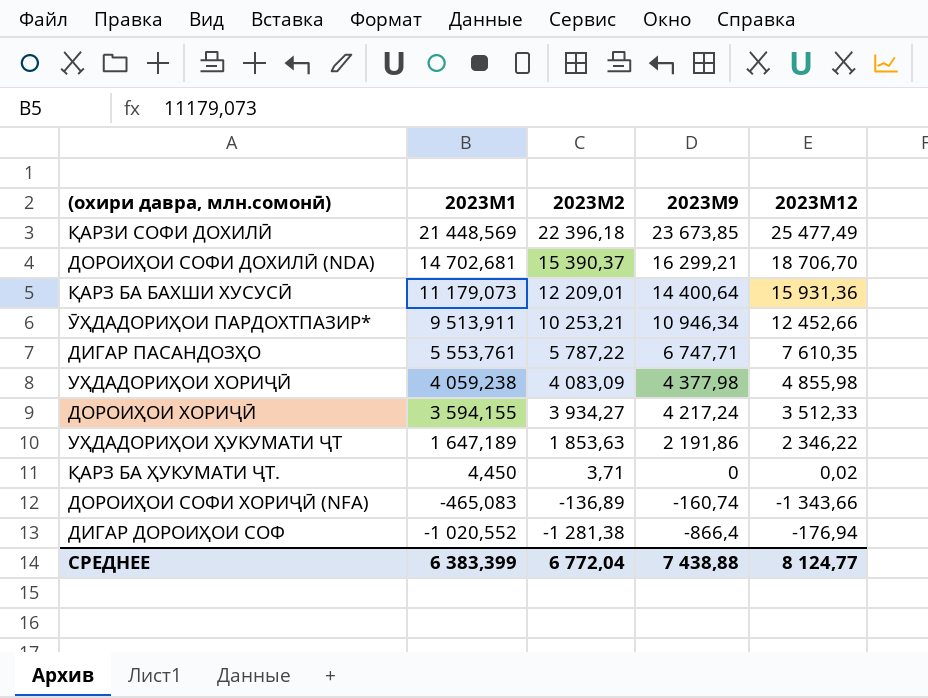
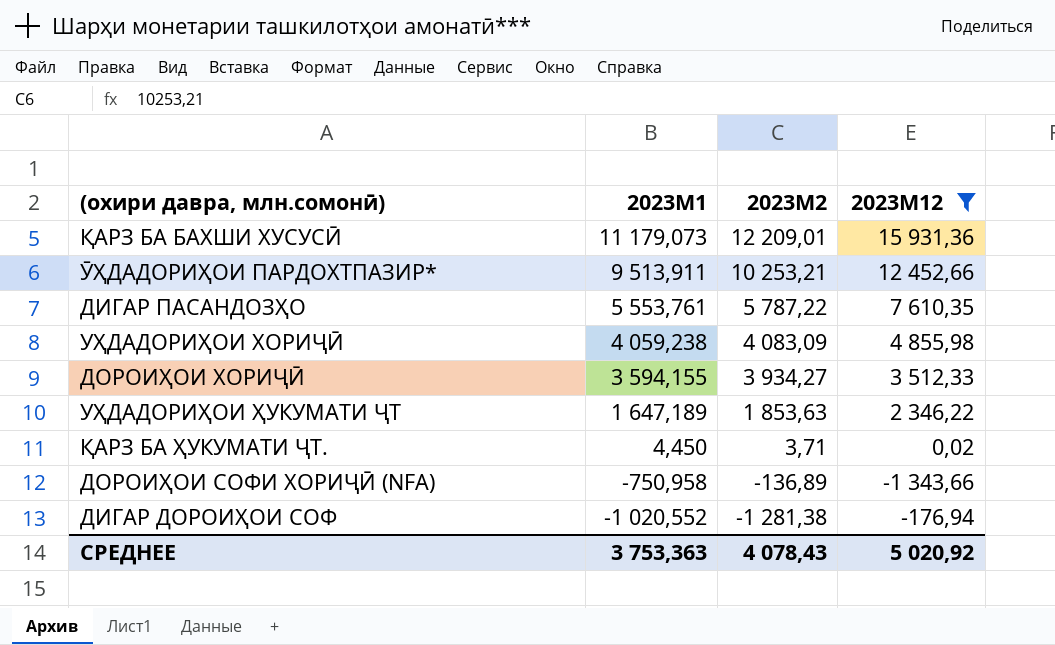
filter: none -> 2023M12 <= 15 931,36
column 2023M9 | position: 4 -> none
ДОРОИҲОИ СОФИ ХОРИҶӢ (NFA) | 2023M1: -465,083 -> -750,958
СРЕДНЕЕ | 2023M1: 6 383,399 -> 3 753,363
СРЕДНЕЕ | 2023M2: 6 772,04 -> 4 078,43
СРЕДНЕЕ | 2023M12: 8 124,77 -> 5 020,92

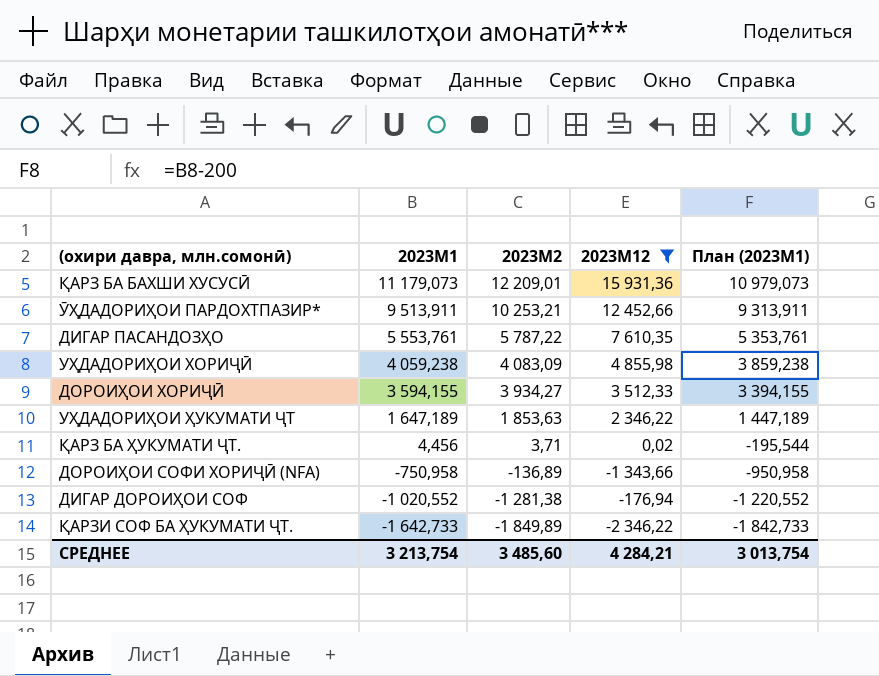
column План (2023M1) | formula: none -> [2023M1] - 200
ҚАРЗ БА ҲУКУМАТИ ҶТ. | 2023M1: 4,450 -> 4,456
row ҚАРЗИ СОФ БА ҲУКУМАТИ ҶТ.: none -> -1 642,733 | -1 849,89 | -2 346,22 | -1 842,733
СРЕДНЕЕ | 2023M1: 3 753,363 -> 3 213,754
СРЕДНЕЕ | 2023M2: 4 078,43 -> 3 485,60
СРЕДНЕЕ | 2023M12: 5 020,92 -> 4 284,21

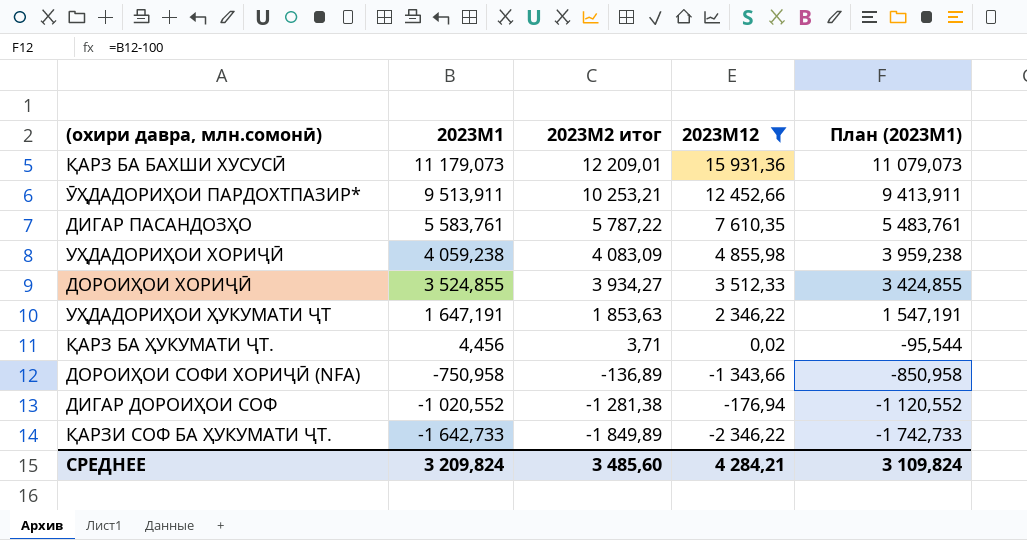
column name: 2023M2 -> 2023M2 итог
column План (2023M1) | formula: [2023M1] - 200 -> [2023M1] - 100
ДИГАР ПАСАНДОЗҲО | 2023M1: 5 553,761 -> 5 583,761
ДОРОИҲОИ ХОРИҶӢ | 2023M1: 3 594,155 -> 3 524,855
УҲДАДОРИҲОИ ҲУКУМАТИ ҶТ | 2023M1: 1 647,189 -> 1 647,191
СРЕДНЕЕ | 2023M1: 3 213,754 -> 3 209,824
СРЕДНЕЕ | План (2023M1): 3 013,754 -> 3 109,824

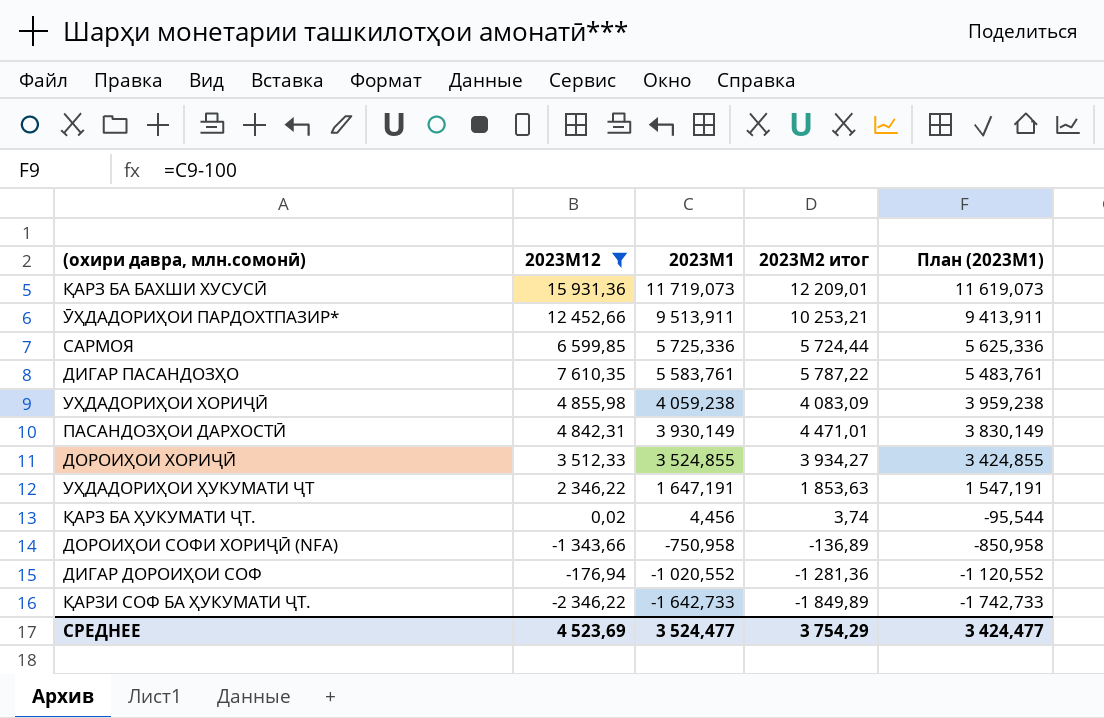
column 2023M12 | position: 4 -> 2
ҚАРЗ БА БАХШИ ХУСУСӢ | 2023M1: 11 179,073 -> 11 719,073
ҚАРЗ БА БАХШИ ХУСУСӢ | План (2023M1): 11 079,073 -> 11 619,073
row САРМОЯ: none -> 6 599,85 | 5 725,336 | 5 724,44 | 5 625,336
row ПАСАНДОЗҲОИ ДАРХОСТӢ: none -> 4 842,31 | 3 930,149 | 4 471,01 | 3 830,149
ҚАРЗ БА ҲУКУМАТИ ҶТ. | 2023M2 итог: 3,71 -> 3,74
ДИГАР ДОРОИҲОИ СОФ | 2023M2 итог: -1 281,38 -> -1 281,36
СРЕДНЕЕ | 2023M12: 4 284,21 -> 4 523,69
СРЕДНЕЕ | 2023M1: 3 209,824 -> 3 524,477
СРЕДНЕЕ | 2023M2 итог: 3 485,60 -> 3 754,29
СРЕДНЕЕ | План (2023M1): 3 109,824 -> 3 424,477

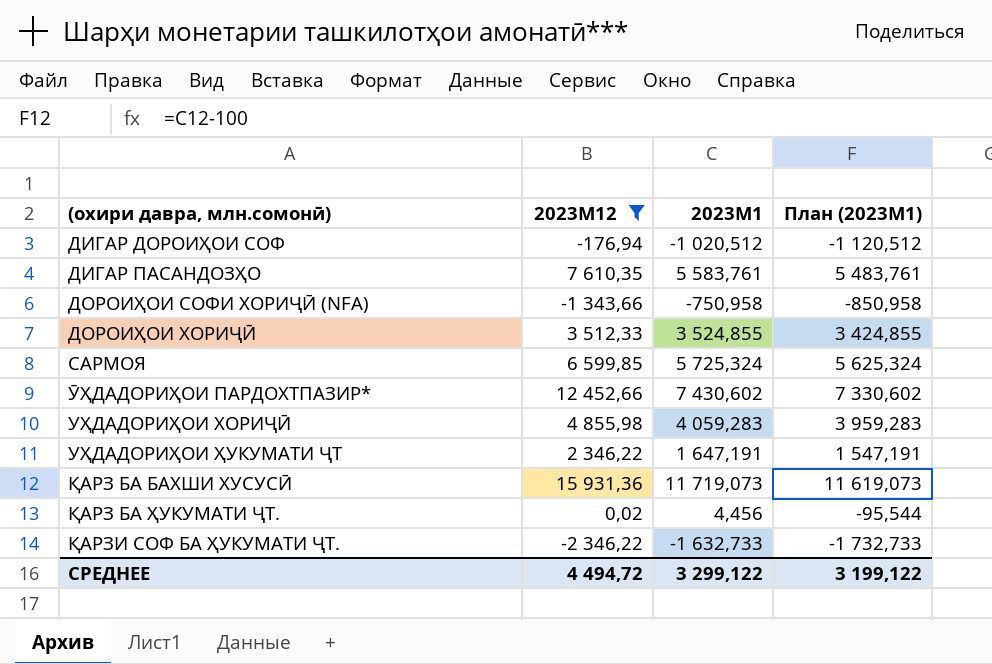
row order: 2023M1 descending -> (охири давра, млн.сомонӣ) ascending
column 2023M2 итог | position: 4 -> none
row ПАСАНДОЗҲОИ ДАРХОСТӢ: 4 842,31 | 3 930,149 | 4 471,01 | 3 830,149 -> none
ДИГАР ДОРОИҲОИ СОФ | 2023M1: -1 020,552 -> -1 020,512
ДИГАР ДОРОИҲОИ СОФ | План (2023M1): -1 120,552 -> -1 120,512
САРМОЯ | 2023M1: 5 725,336 -> 5 725,324
САРМОЯ | План (2023M1): 5 625,336 -> 5 625,324
ӮҲДАДОРИҲОИ ПАРДОХТПАЗИР* | 2023M1: 9 513,911 -> 7 430,602
ӮҲДАДОРИҲОИ ПАРДОХТПАЗИР* | План (2023M1): 9 413,911 -> 7 330,602
УҲДАДОРИҲОИ ХОРИҶӢ | 2023M1: 4 059,238 -> 4 059,283
УҲДАДОРИҲОИ ХОРИҶӢ | План (2023M1): 3 959,238 -> 3 959,283
ҚАРЗИ СОФ БА ҲУКУМАТИ ҶТ. | 2023M1: -1 642,733 -> -1 632,733
ҚАРЗИ СОФ БА ҲУКУМАТИ ҶТ. | План (2023M1): -1 742,733 -> -1 732,733
СРЕДНЕЕ | 2023M12: 4 523,69 -> 4 494,72
СРЕДНЕЕ | 2023M1: 3 524,477 -> 3 299,122
СРЕДНЕЕ | План (2023M1): 3 424,477 -> 3 199,122

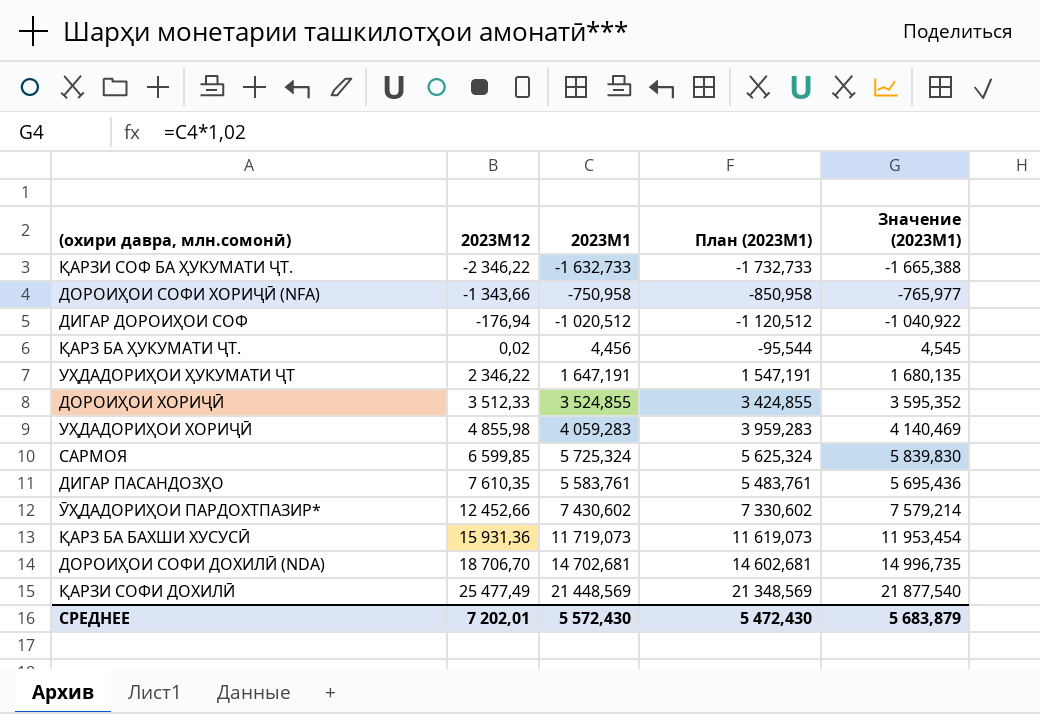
filter: 2023M12 <= 15 931,36 -> none
row order: (охири давра, млн.сомонӣ) ascending -> 2023M12 ascending
column Значение (2023M1) | formula: none -> [2023M1] * 1,02
СРЕДНЕЕ | 2023M12: 4 494,72 -> 7 202,01
СРЕДНЕЕ | 2023M1: 3 299,122 -> 5 572,430
СРЕДНЕЕ | План (2023M1): 3 199,122 -> 5 472,430

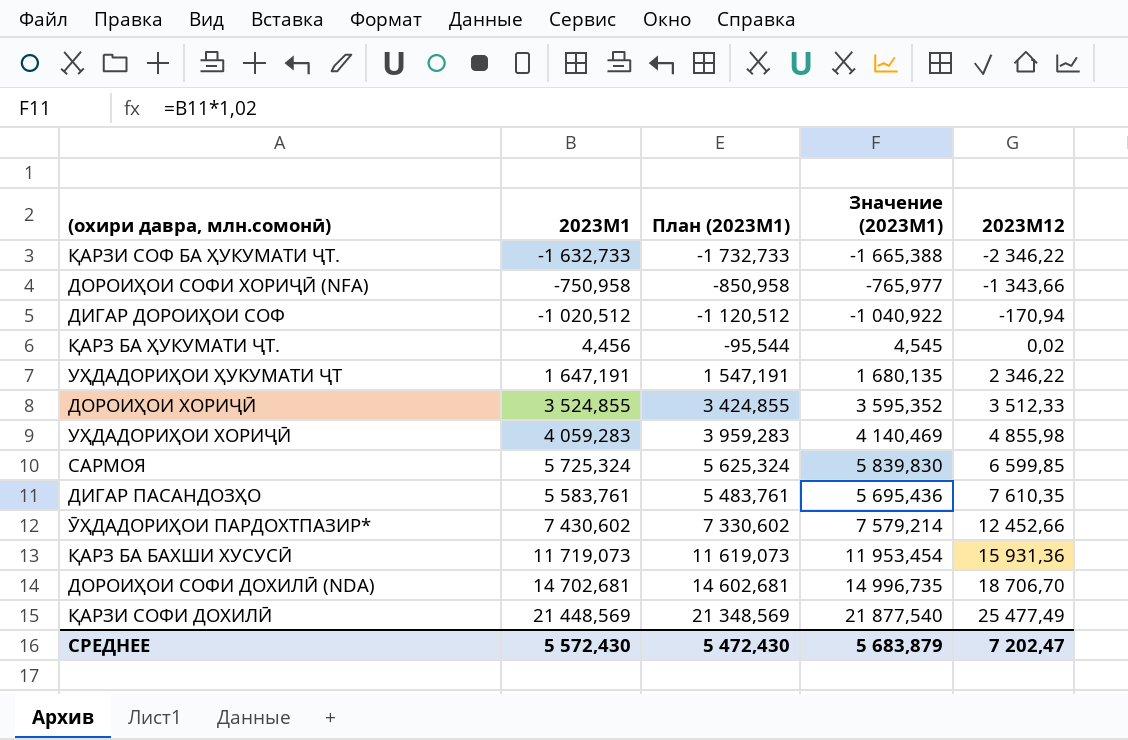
column 2023M12 | position: 2 -> 5
ДИГАР ДОРОИҲОИ СОФ | 2023M12: -176,94 -> -170,94
СРЕДНЕЕ | 2023M12: 7 202,01 -> 7 202,47

